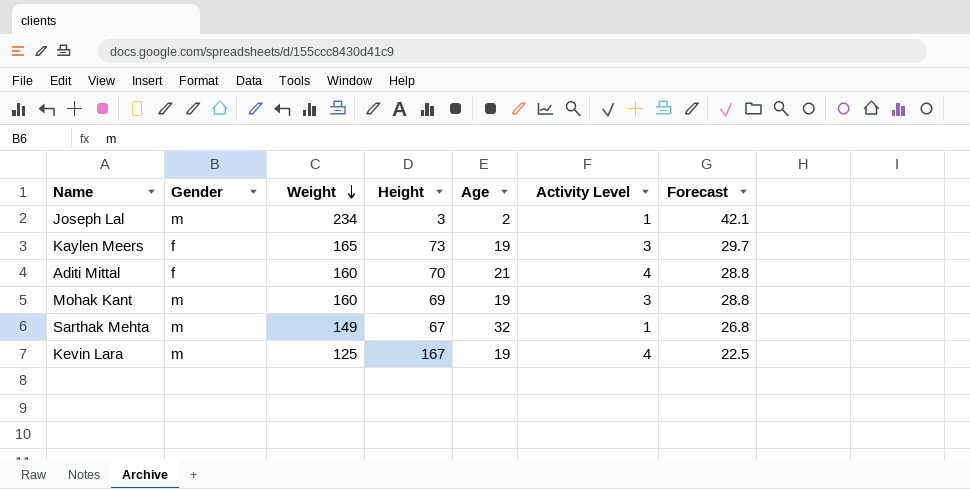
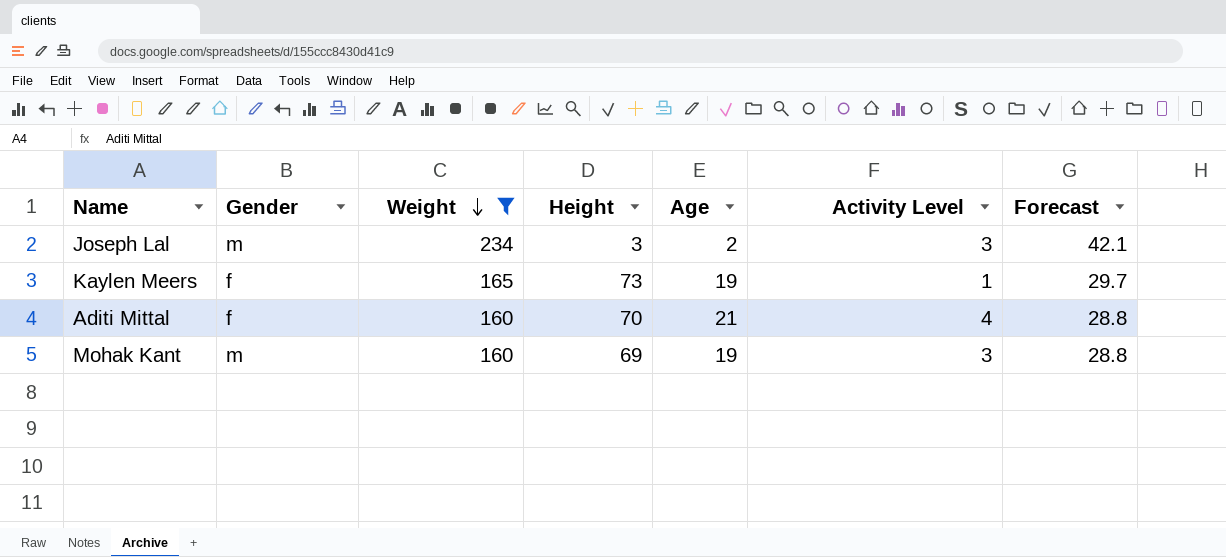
filter: none -> Weight >= 160
Joseph Lal | Activity Level: 1 -> 3
Kaylen Meers | Activity Level: 3 -> 1

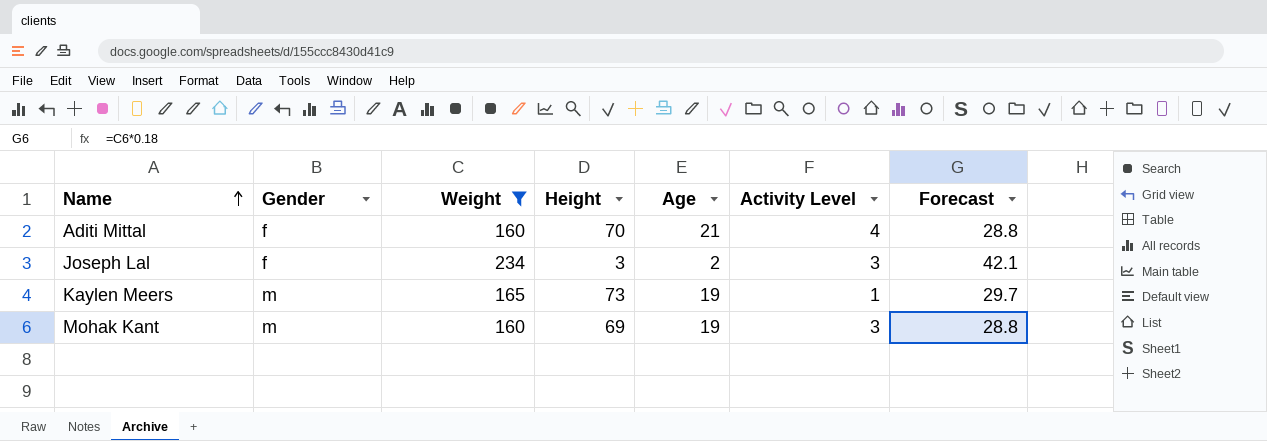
row order: Weight descending -> Name ascending
Joseph Lal | Gender: m -> f
Kaylen Meers | Gender: f -> m

